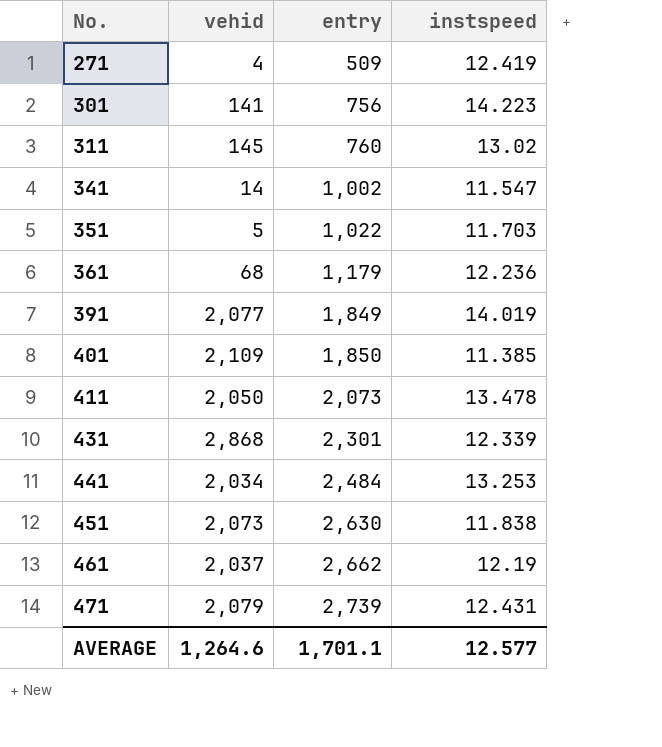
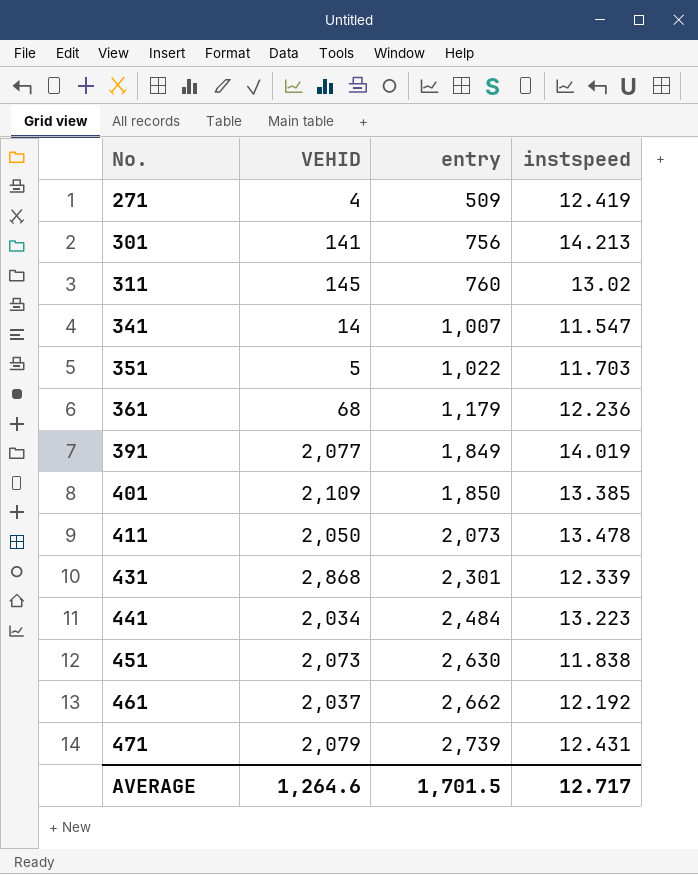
column name: vehid -> VEHID
301 | instspeed: 14.223 -> 14.213
341 | entry: 1,002 -> 1,007
401 | instspeed: 11.385 -> 13.385
441 | instspeed: 13.253 -> 13.223
461 | instspeed: 12.19 -> 12.192
AVERAGE | entry: 1,701.1 -> 1,701.5
AVERAGE | instspeed: 12.577 -> 12.717

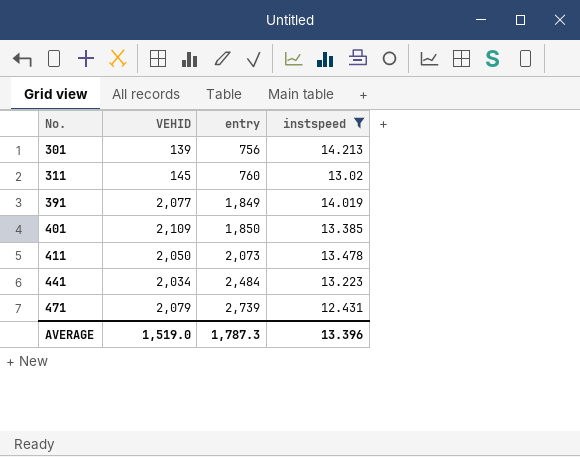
filter: none -> instspeed >= 12.431
301 | VEHID: 141 -> 139
AVERAGE | VEHID: 1,264.6 -> 1,519.0
AVERAGE | entry: 1,701.5 -> 1,787.3
AVERAGE | instspeed: 12.717 -> 13.396

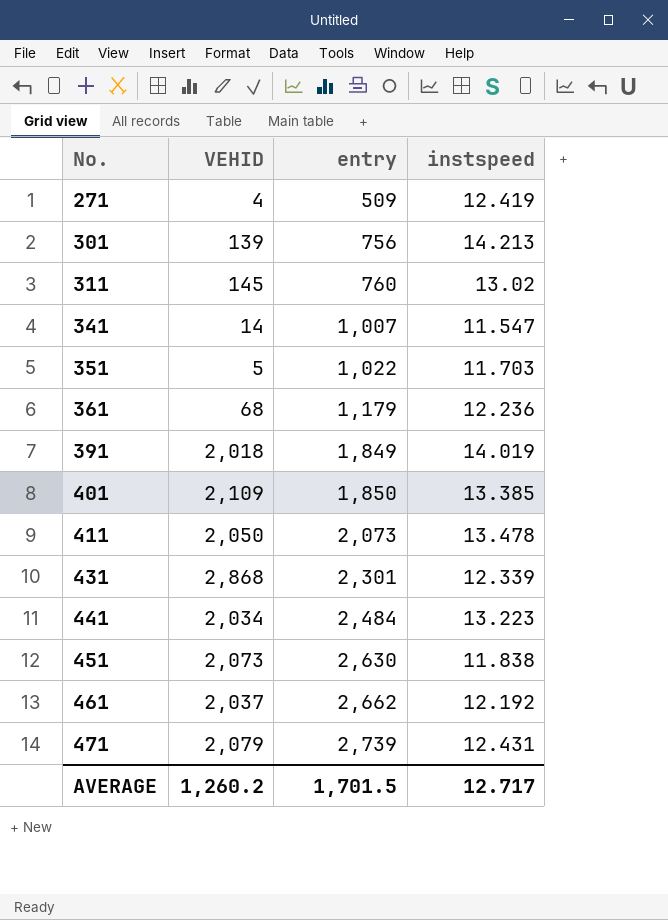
filter: instspeed >= 12.431 -> none
391 | VEHID: 2,077 -> 2,018
AVERAGE | VEHID: 1,519.0 -> 1,260.2
AVERAGE | entry: 1,787.3 -> 1,701.5
AVERAGE | instspeed: 13.396 -> 12.717

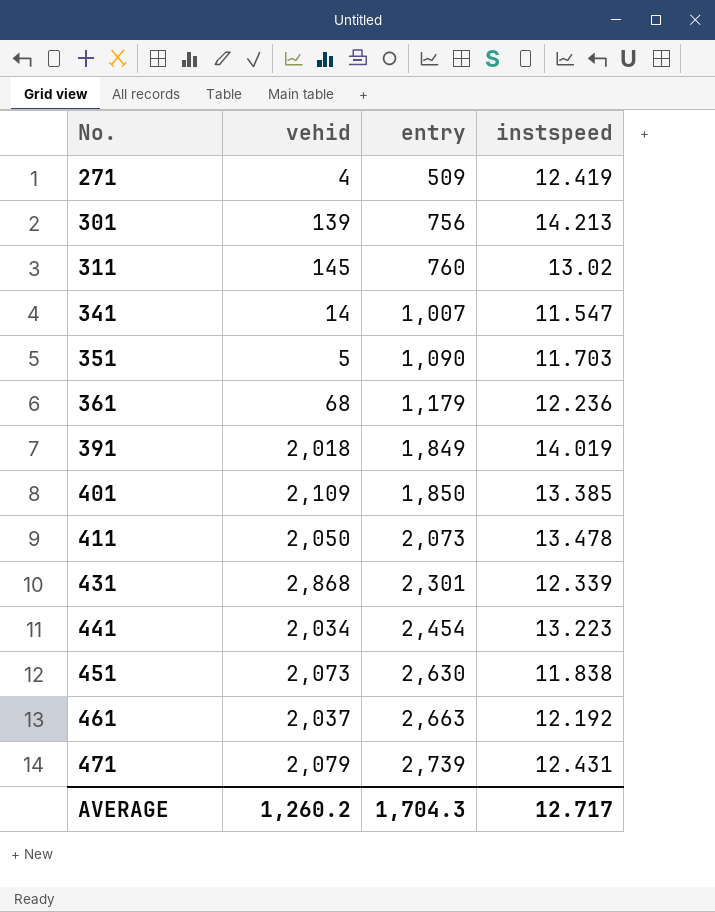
column name: VEHID -> vehid
351 | entry: 1,022 -> 1,090
441 | entry: 2,484 -> 2,454
461 | entry: 2,662 -> 2,663
AVERAGE | entry: 1,701.5 -> 1,704.3

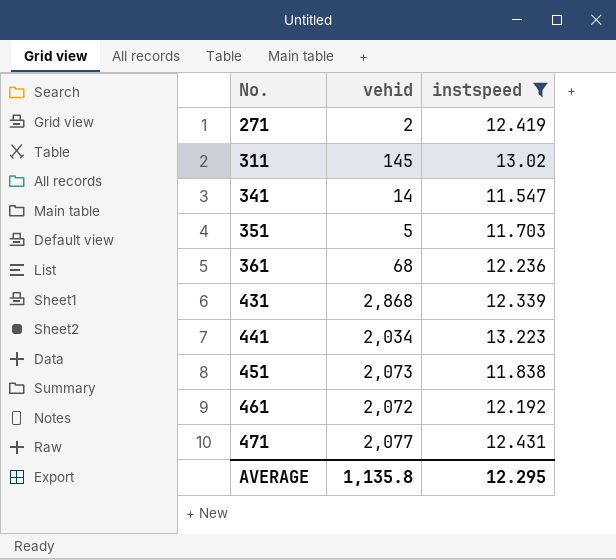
filter: none -> instspeed <= 13.223
column entry | position: 3 -> none
271 | vehid: 4 -> 2
461 | vehid: 2,037 -> 2,072
471 | vehid: 2,079 -> 2,077
AVERAGE | vehid: 1,260.2 -> 1,135.8
AVERAGE | instspeed: 12.717 -> 12.295

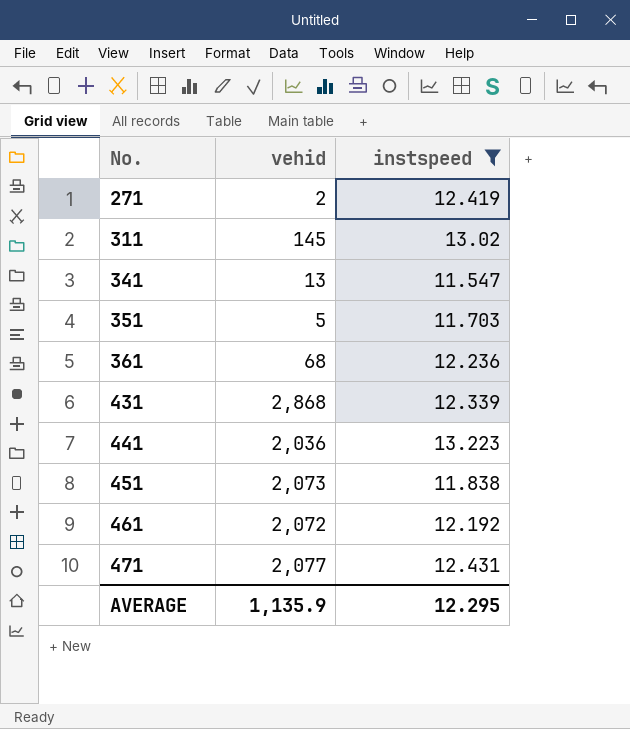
341 | vehid: 14 -> 13
441 | vehid: 2,034 -> 2,036
AVERAGE | vehid: 1,135.8 -> 1,135.9

